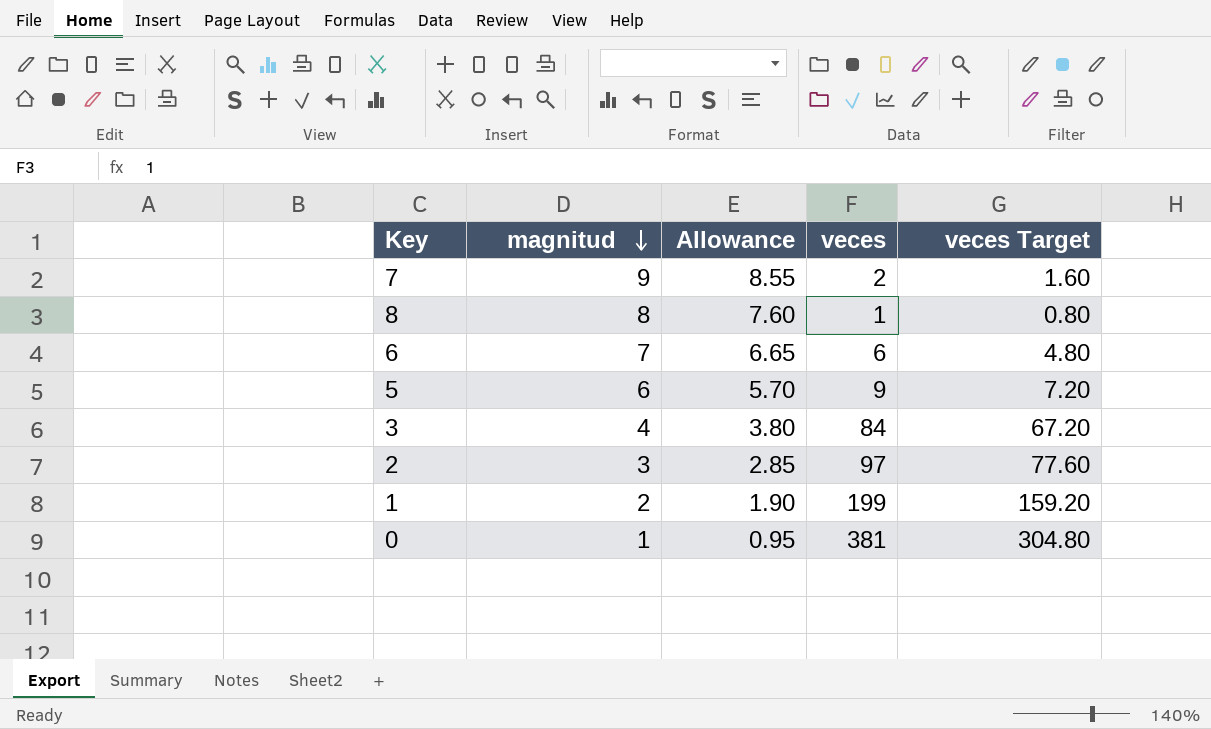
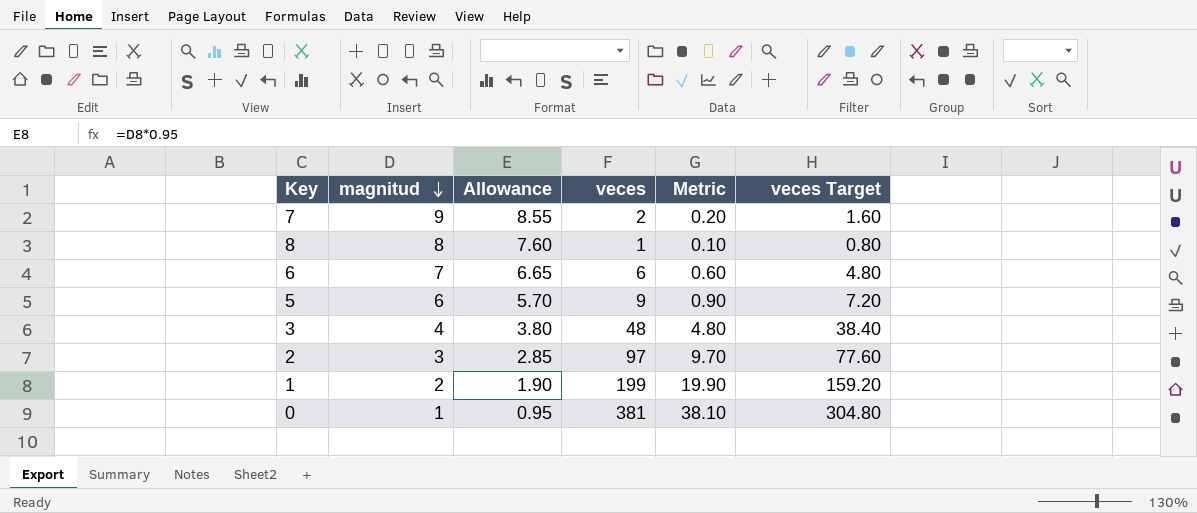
column Metric | formula: none -> [veces] * 0.1
3 | veces: 84 -> 48
3 | veces Target: 67.20 -> 38.40

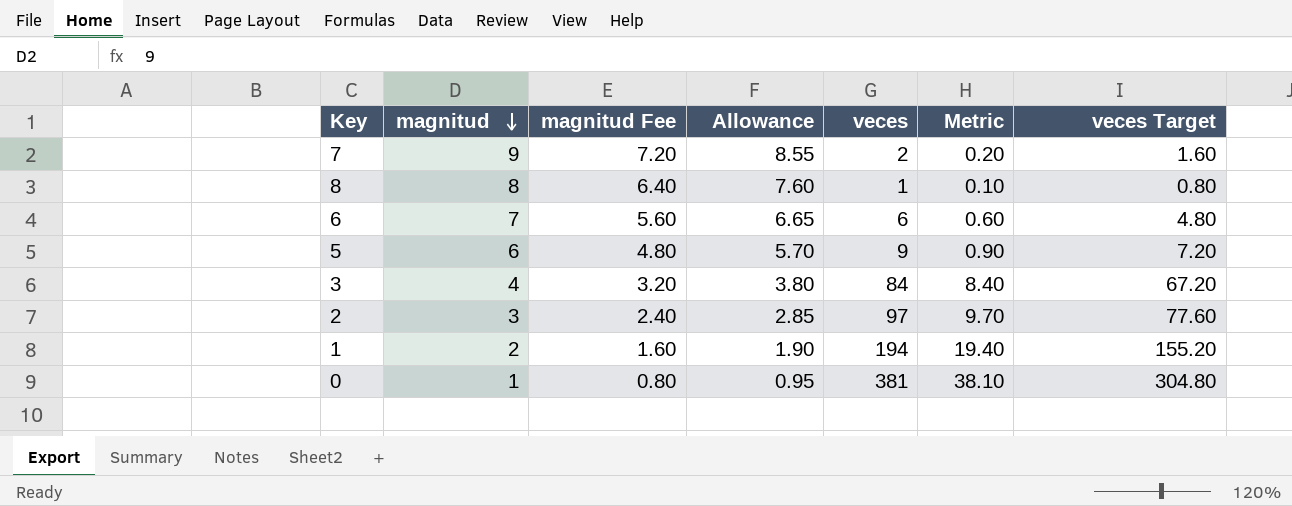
column magnitud Fee | formula: none -> [magnitud] * 0.8
3 | veces: 48 -> 84
3 | Metric: 4.80 -> 8.40
3 | veces Target: 38.40 -> 67.20
1 | veces: 199 -> 194
1 | Metric: 19.90 -> 19.40
1 | veces Target: 159.20 -> 155.20

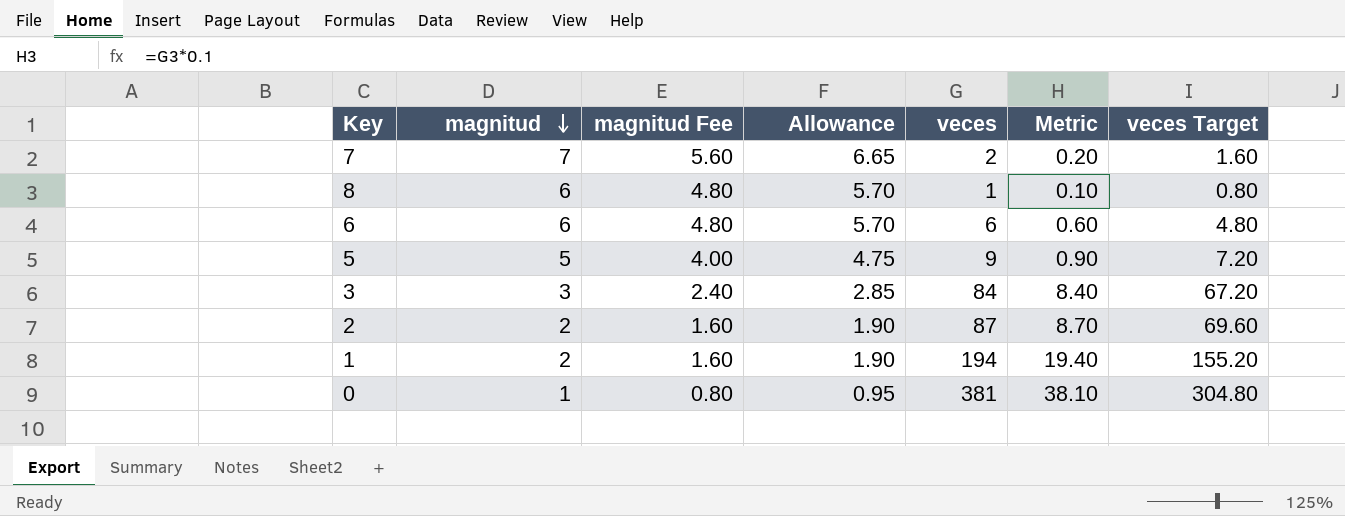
7 | magnitud: 9 -> 7
7 | magnitud Fee: 7.20 -> 5.60
7 | Allowance: 8.55 -> 6.65
8 | magnitud: 8 -> 6
8 | magnitud Fee: 6.40 -> 4.80
8 | Allowance: 7.60 -> 5.70
6 | magnitud: 7 -> 6
6 | magnitud Fee: 5.60 -> 4.80
6 | Allowance: 6.65 -> 5.70
5 | magnitud: 6 -> 5
5 | magnitud Fee: 4.80 -> 4.00
5 | Allowance: 5.70 -> 4.75
3 | magnitud: 4 -> 3
3 | magnitud Fee: 3.20 -> 2.40
3 | Allowance: 3.80 -> 2.85
2 | magnitud: 3 -> 2
2 | magnitud Fee: 2.40 -> 1.60
2 | Allowance: 2.85 -> 1.90
2 | veces: 97 -> 87
2 | Metric: 9.70 -> 8.70
2 | veces Target: 77.60 -> 69.60

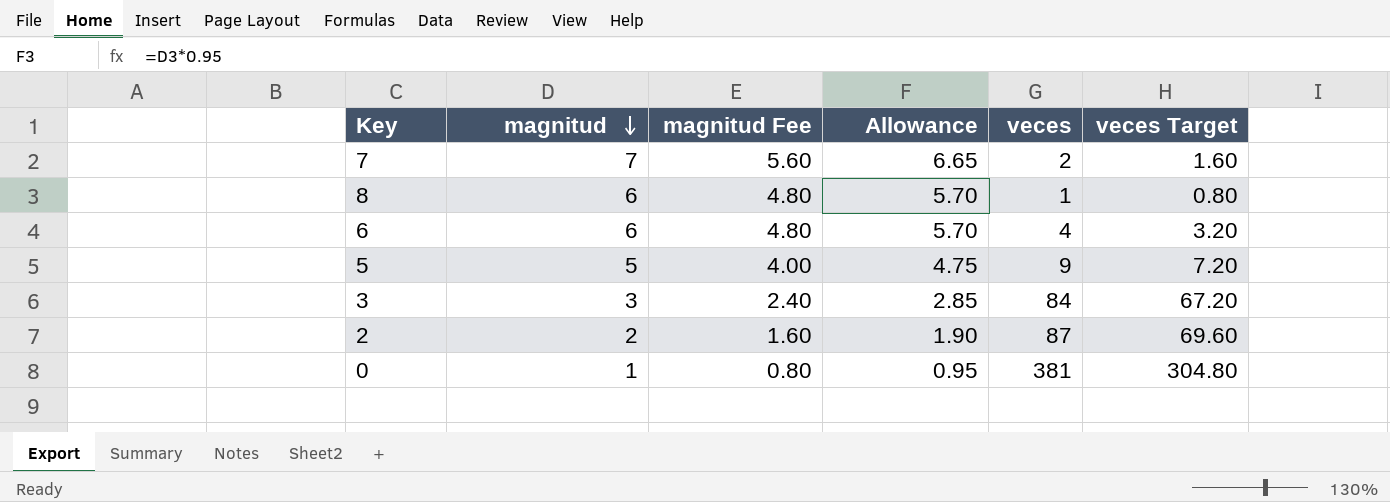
column Metric | formula: [veces] * 0.1 -> none
row 1: 2 | 1.60 | 1.90 | 194 | 19.40 | 155.20 -> none
6 | veces: 6 -> 4
6 | veces Target: 4.80 -> 3.20

